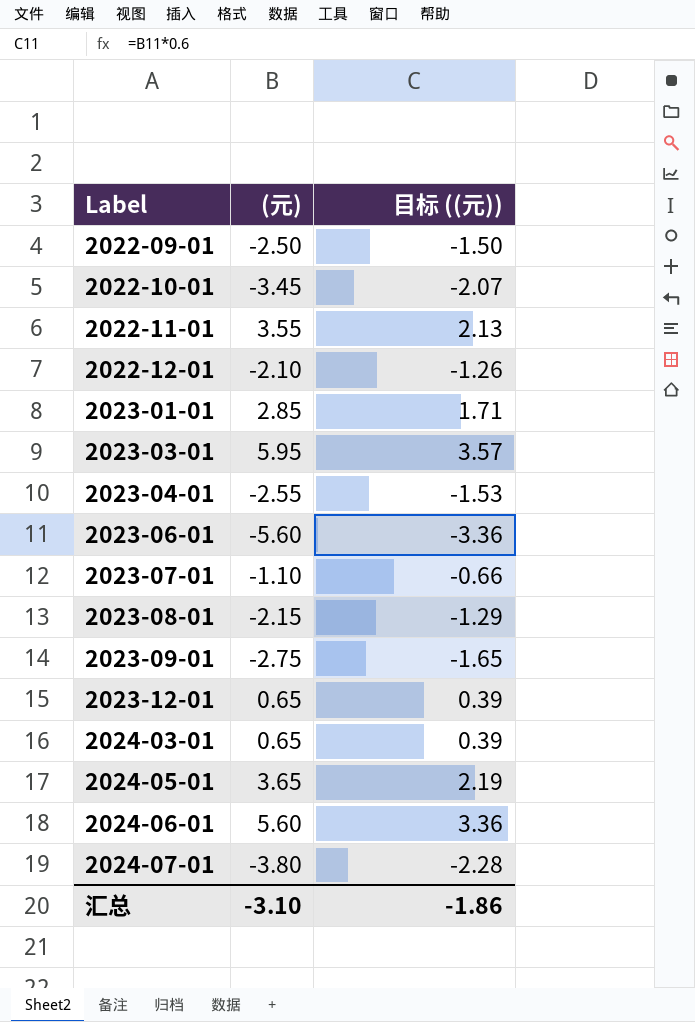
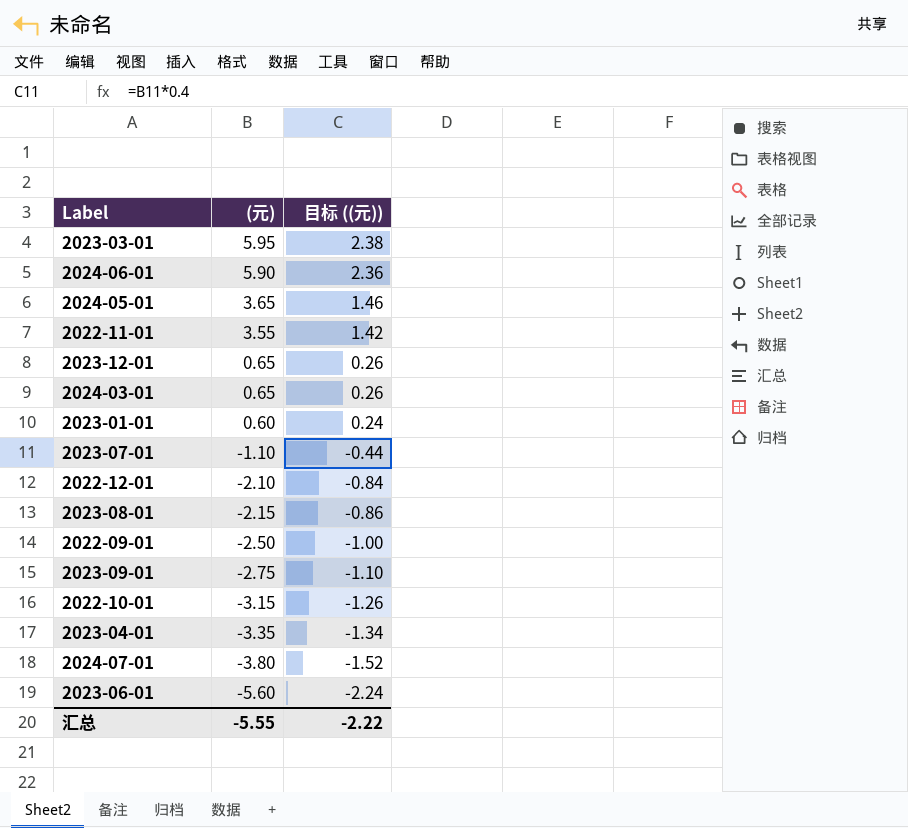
row order: Label ascending -> (元) descending
column 目标 ((元)) | formula: [(元)] * 0.6 -> [(元)] * 0.4
2024-06-01 | (元): 5.60 -> 5.90
2023-01-01 | (元): 2.85 -> 0.60
2022-10-01 | (元): -3.45 -> -3.15
2023-04-01 | (元): -2.55 -> -3.35
汇总 | (元): -3.10 -> -5.55
汇总 | 目标 ((元)): -1.86 -> -2.22

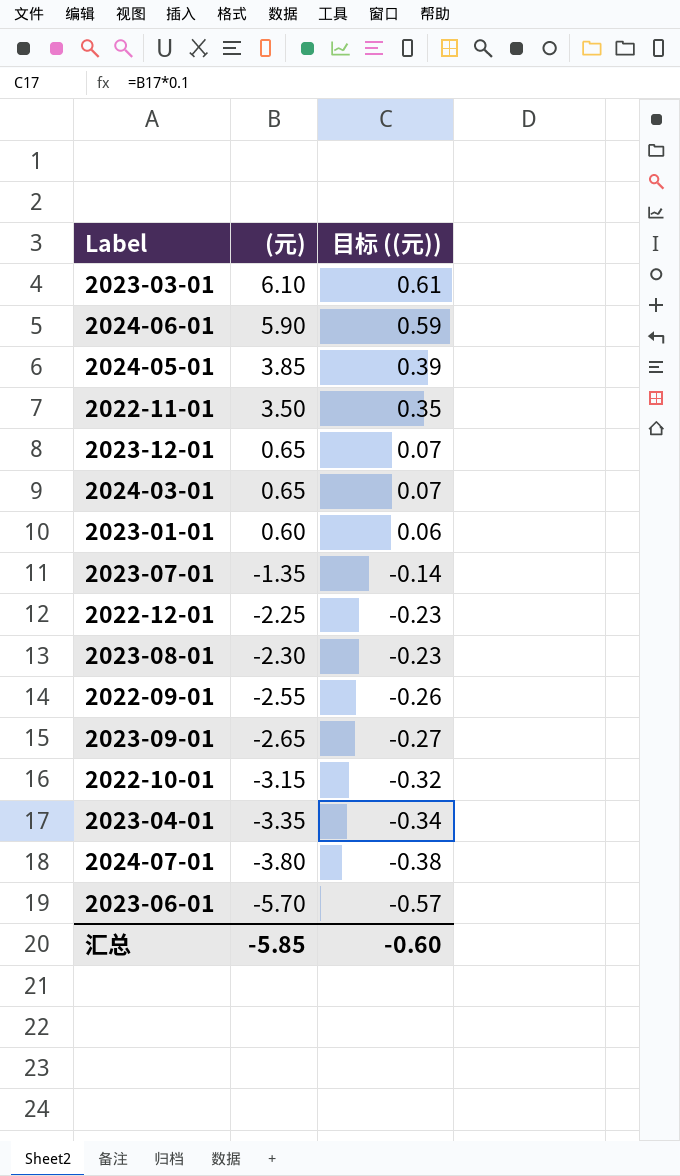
column 目标 ((元)) | formula: [(元)] * 0.4 -> [(元)] * 0.1
2023-03-01 | (元): 5.95 -> 6.10
2024-05-01 | (元): 3.65 -> 3.85
2022-11-01 | (元): 3.55 -> 3.50
2023-07-01 | (元): -1.10 -> -1.35
2022-12-01 | (元): -2.10 -> -2.25
2023-08-01 | (元): -2.15 -> -2.30
2022-09-01 | (元): -2.50 -> -2.55
2023-09-01 | (元): -2.75 -> -2.65
2023-06-01 | (元): -5.60 -> -5.70
汇总 | (元): -5.55 -> -5.85
汇总 | 目标 ((元)): -2.22 -> -0.60

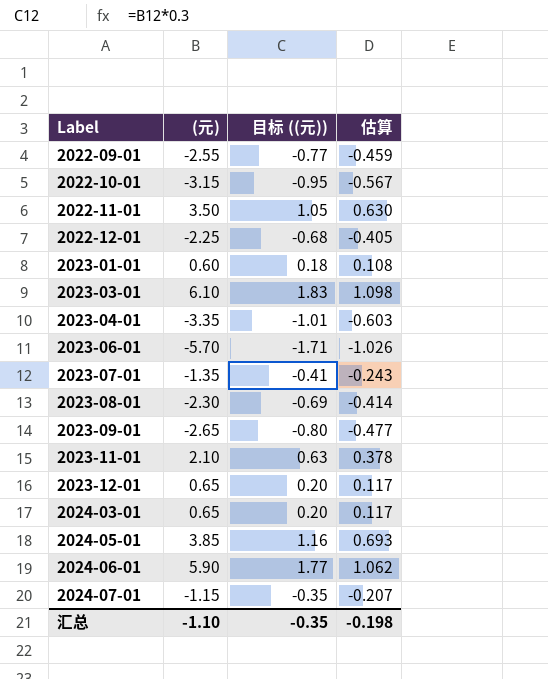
row order: (元) descending -> Label ascending
column 目标 ((元)) | formula: [(元)] * 0.1 -> [(元)] * 0.3
column 估算 | formula: none -> [(元)] * 0.18
row 2023-11-01: none -> 2.10 | 0.63 | 0.378
2024-07-01 | (元): -3.80 -> -1.15
汇总 | (元): -5.85 -> -1.10
汇总 | 目标 ((元)): -0.60 -> -0.35

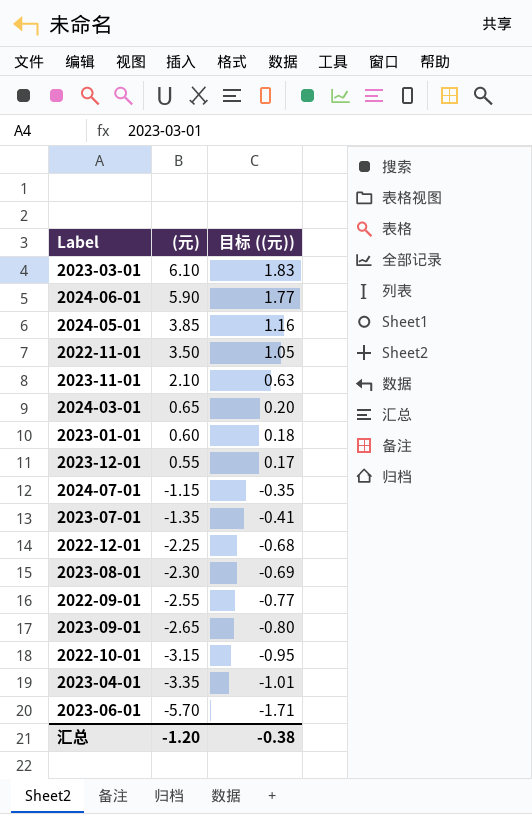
row order: Label ascending -> (元) descending
column 估算 | formula: [(元)] * 0.18 -> none
2023-12-01 | (元): 0.65 -> 0.55
2023-12-01 | 目标 ((元)): 0.20 -> 0.17
汇总 | (元): -1.10 -> -1.20
汇总 | 目标 ((元)): -0.35 -> -0.38

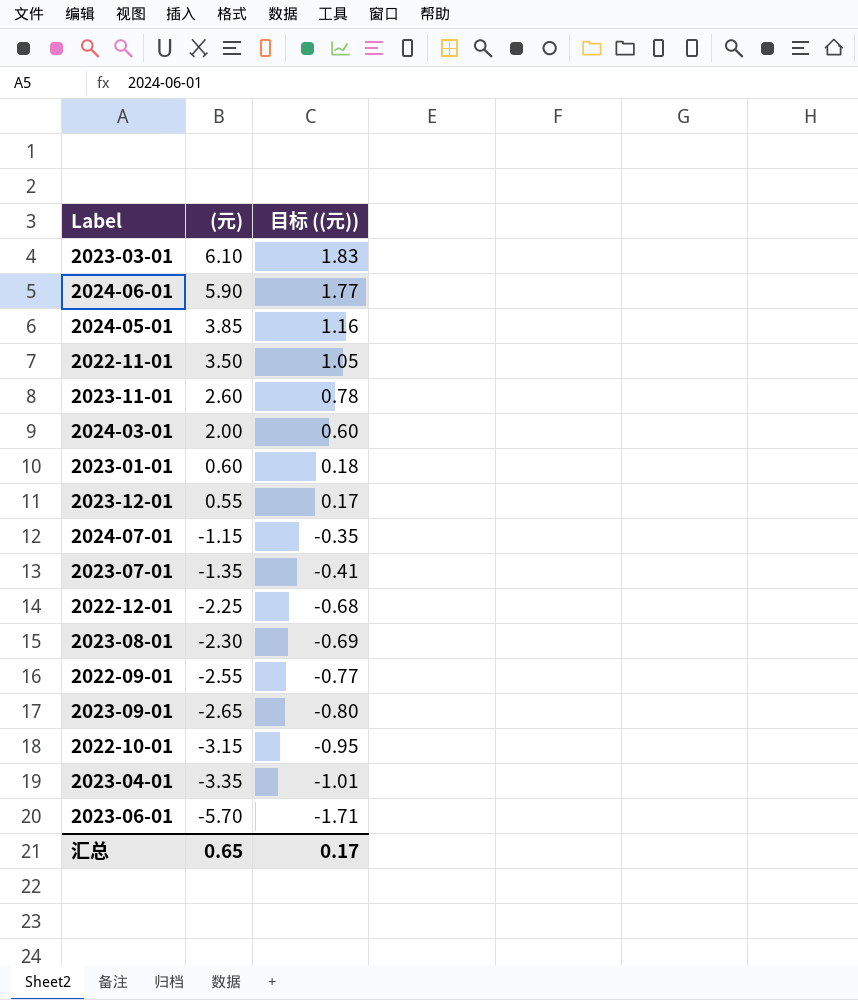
2023-11-01 | (元): 2.10 -> 2.60
2023-11-01 | 目标 ((元)): 0.63 -> 0.78
2024-03-01 | (元): 0.65 -> 2.00
2024-03-01 | 目标 ((元)): 0.20 -> 0.60
汇总 | (元): -1.20 -> 0.65
汇总 | 目标 ((元)): -0.38 -> 0.17

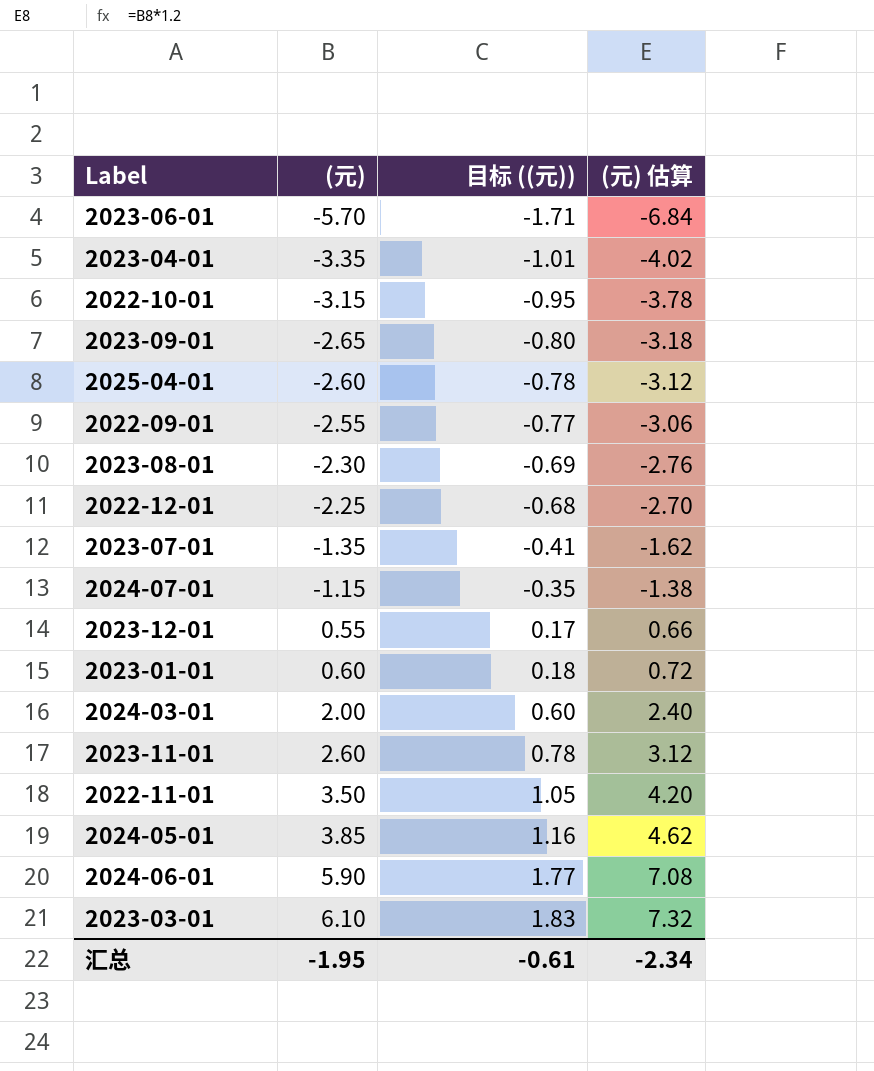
row order: (元) descending -> (元) ascending
column (元) 估算 | formula: none -> [(元)] * 1.2
row 2025-04-01: none -> -2.60 | -0.78 | -3.12
汇总 | (元): 0.65 -> -1.95
汇总 | 目标 ((元)): 0.17 -> -0.61

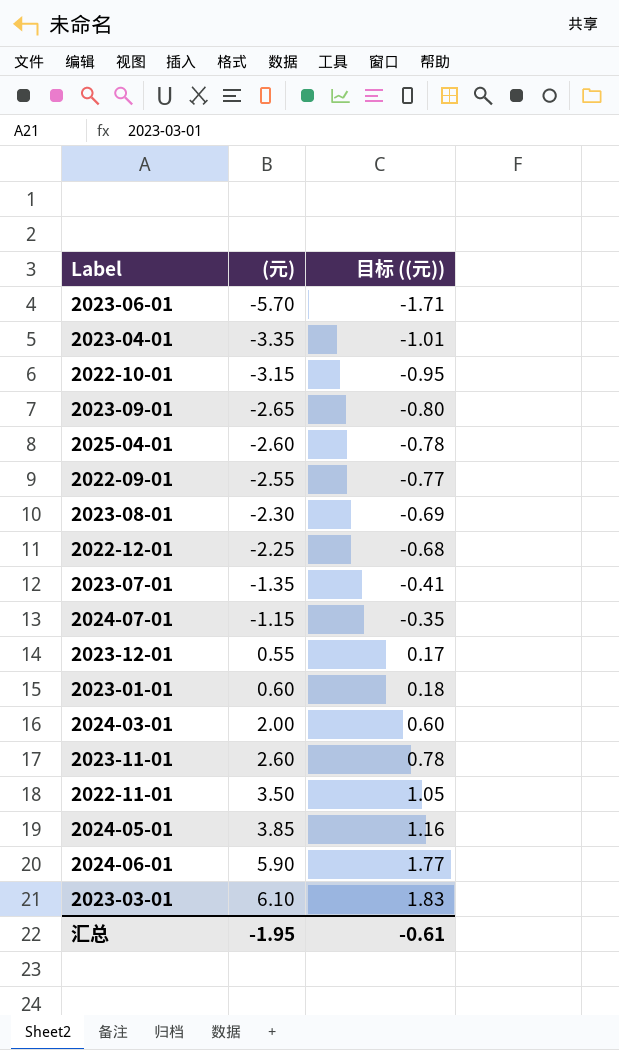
column (元) 估算 | formula: [(元)] * 1.2 -> none

